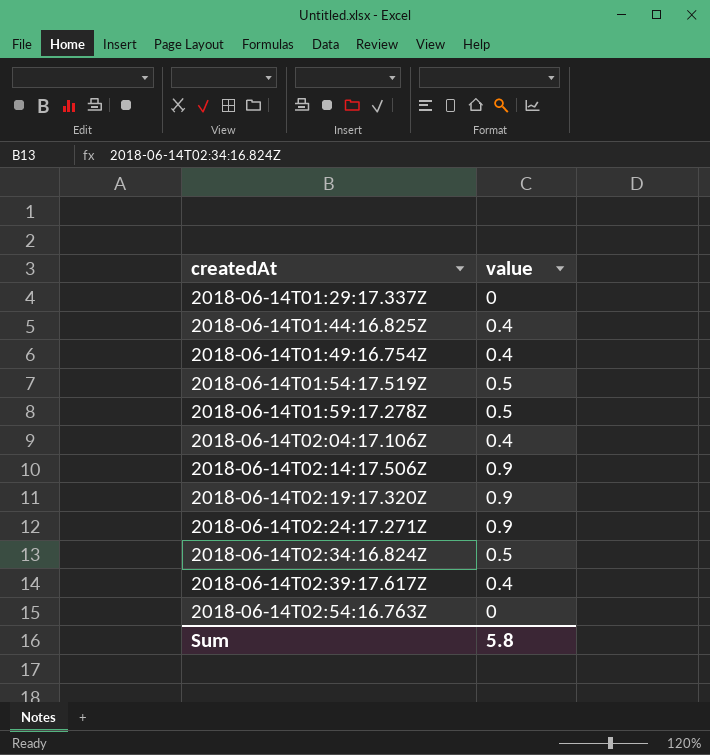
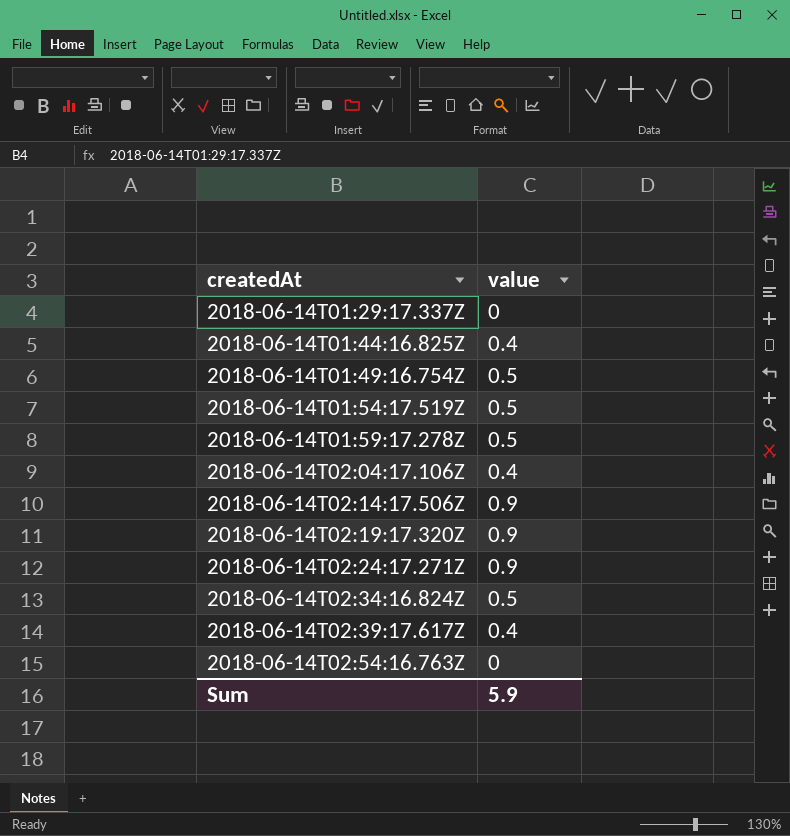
2018-06-14T01:49:16.754Z | value: 0.4 -> 0.5
Sum | value: 5.8 -> 5.9

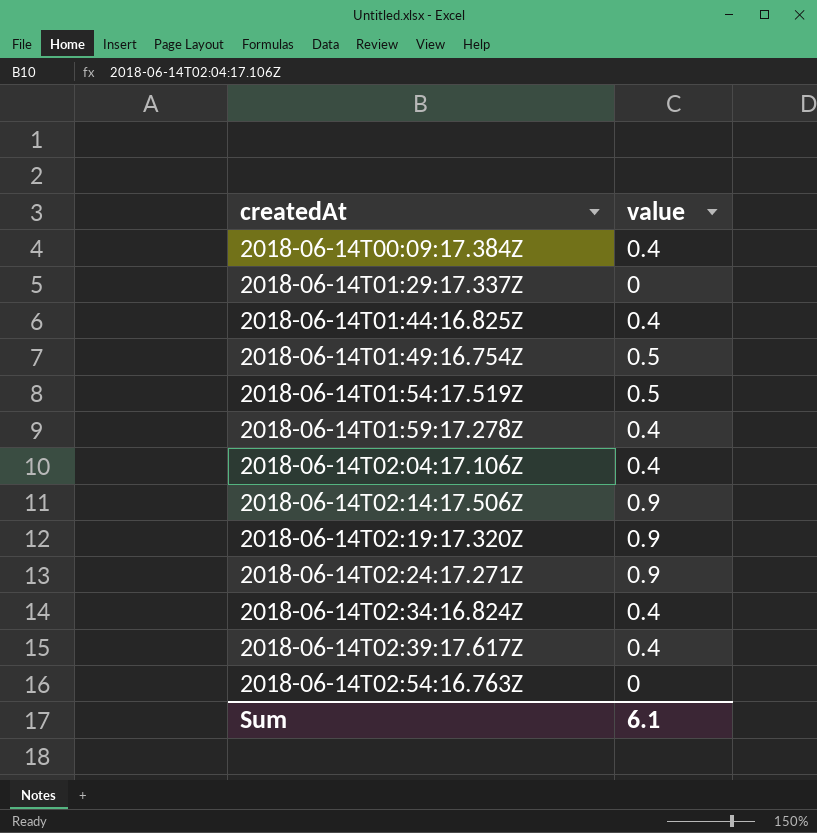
row 2018-06-14T00:09:17.384Z: none -> 0.4
2018-06-14T01:59:17.278Z | value: 0.5 -> 0.4
2018-06-14T02:34:16.824Z | value: 0.5 -> 0.4
Sum | value: 5.9 -> 6.1

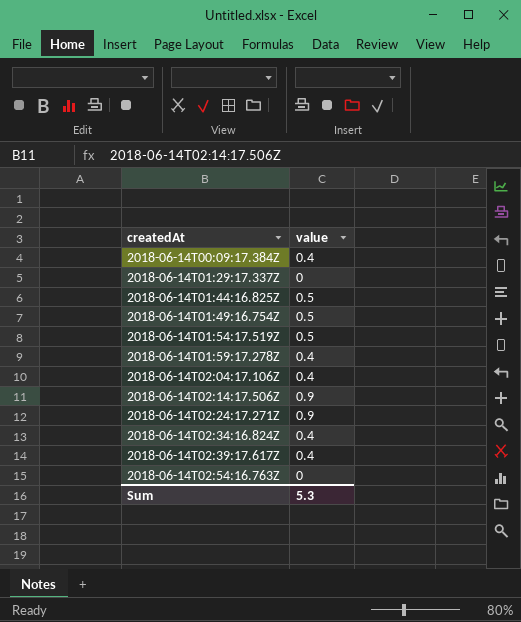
row 2018-06-14T02:19:17.320Z: 0.9 -> none
2018-06-14T01:44:16.825Z | value: 0.4 -> 0.5
Sum | value: 6.1 -> 5.3

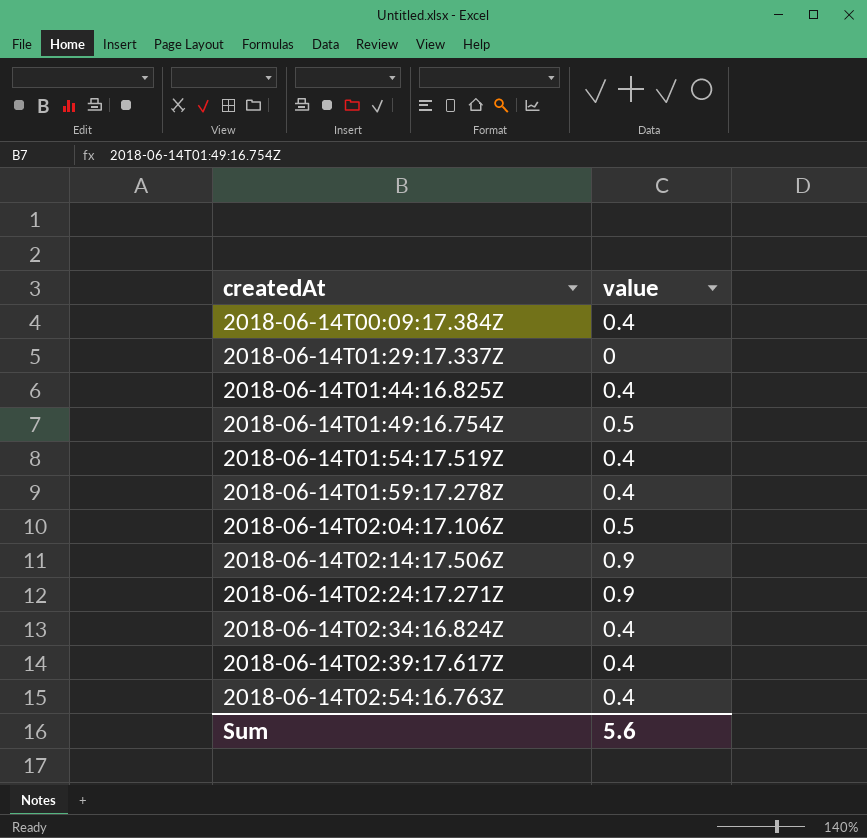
2018-06-14T01:44:16.825Z | value: 0.5 -> 0.4
2018-06-14T01:54:17.519Z | value: 0.5 -> 0.4
2018-06-14T02:04:17.106Z | value: 0.4 -> 0.5
2018-06-14T02:54:16.763Z | value: 0 -> 0.4
Sum | value: 5.3 -> 5.6

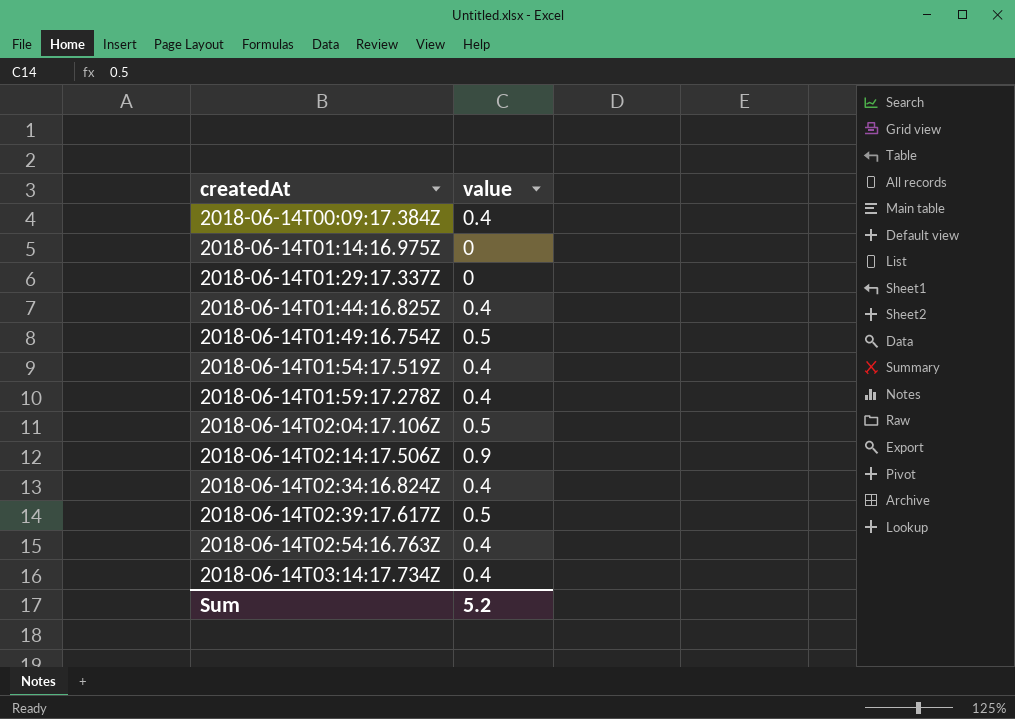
row 2018-06-14T02:24:17.271Z: 0.9 -> none
row 2018-06-14T01:14:16.975Z: none -> 0
2018-06-14T02:39:17.617Z | value: 0.4 -> 0.5
row 2018-06-14T03:14:17.734Z: none -> 0.4
Sum | value: 5.6 -> 5.2

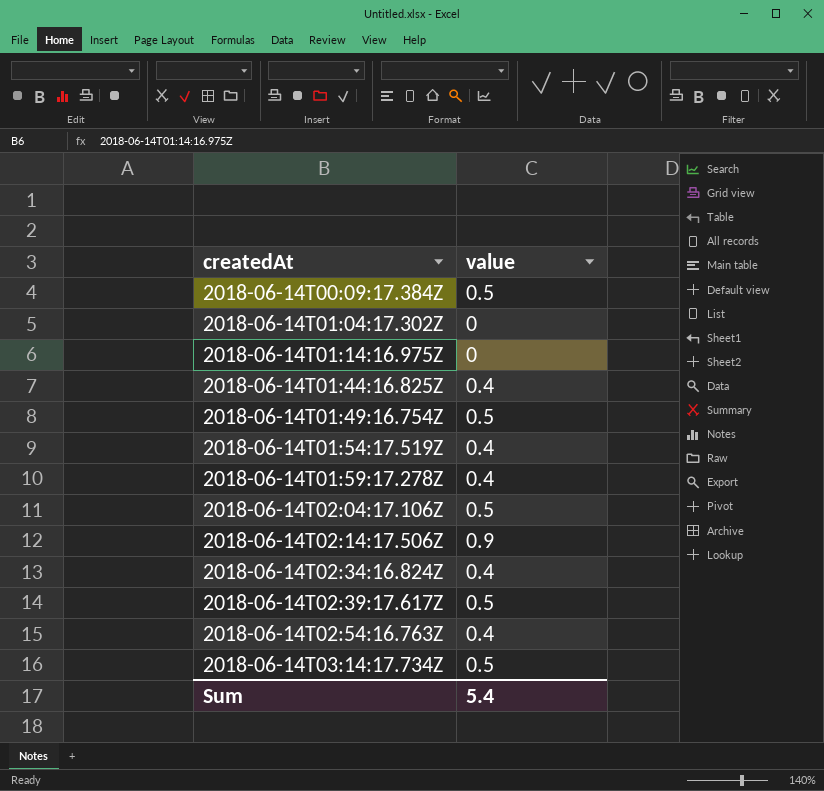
row 2018-06-14T01:29:17.337Z: 0 -> none
2018-06-14T00:09:17.384Z | value: 0.4 -> 0.5
row 2018-06-14T01:04:17.302Z: none -> 0
2018-06-14T03:14:17.734Z | value: 0.4 -> 0.5
Sum | value: 5.2 -> 5.4

